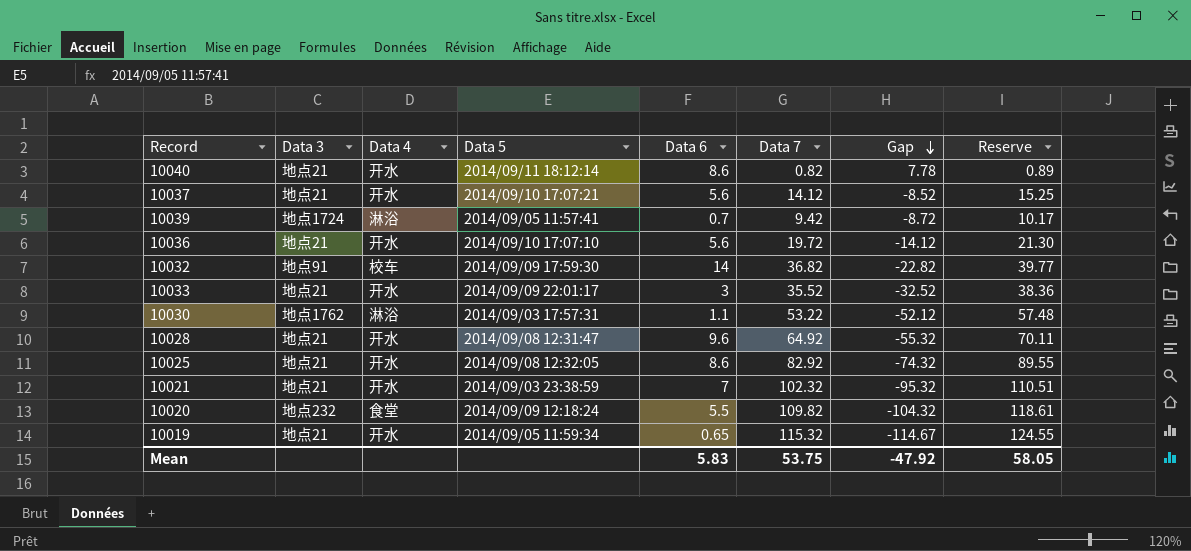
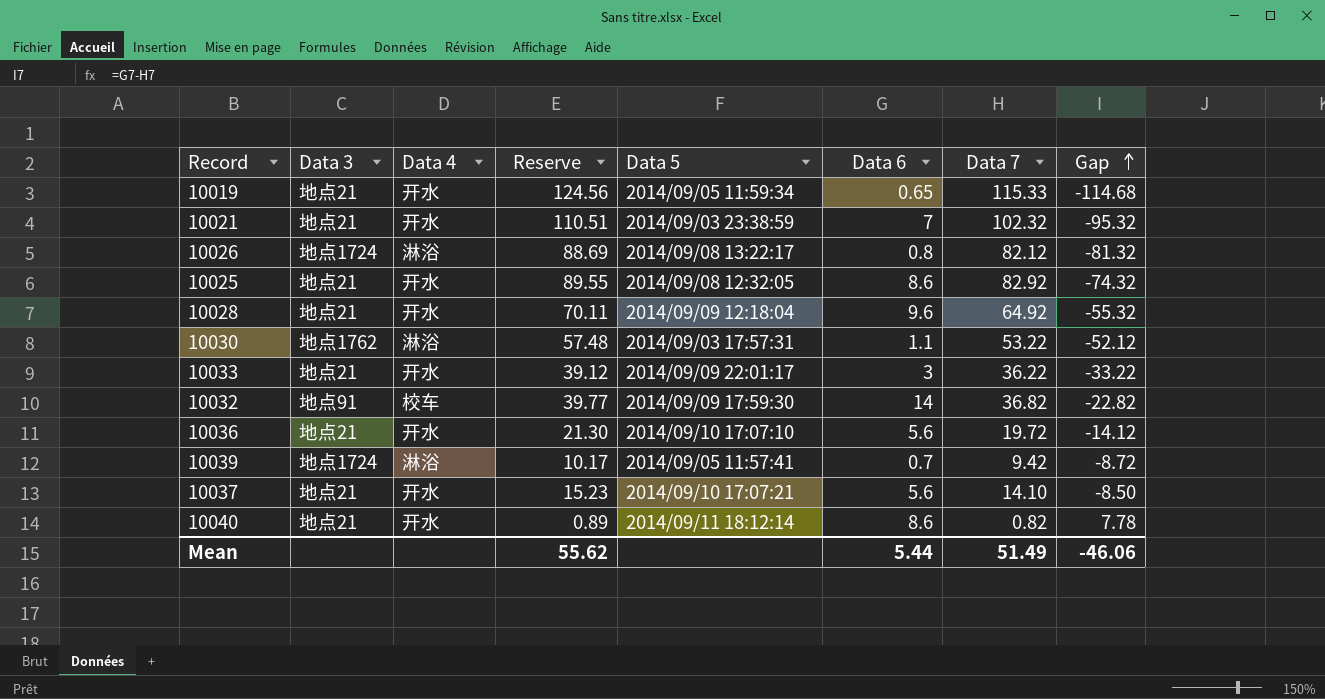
row order: Gap descending -> Gap ascending
column Reserve | position: 8 -> 4
row 10020: 地点232 | 食堂 | 2014/09/09 12:18:24 | 5.5 | 109.82 | -104.32 | 118.61 -> none
10019 | Reserve: 124.55 -> 124.56
10019 | Data 7: 115.32 -> 115.33
10019 | Gap: -114.67 -> -114.68
row 10026: none -> 地点1724 | 淋浴 | 88.69 | 2014/09/08 13:22:17 | 0.8 | 82.12 | -81.32
10028 | Data 5: 2014/09/08 12:31:47 -> 2014/09/09 12:18:04
10033 | Reserve: 38.36 -> 39.12
10033 | Data 7: 35.52 -> 36.22
10033 | Gap: -32.52 -> -33.22
10037 | Reserve: 15.25 -> 15.23
10037 | Data 7: 14.12 -> 14.10
10037 | Gap: -8.52 -> -8.50
Mean | Reserve: 58.05 -> 55.62
Mean | Data 6: 5.83 -> 5.44
Mean | Data 7: 53.75 -> 51.49
Mean | Gap: -47.92 -> -46.06

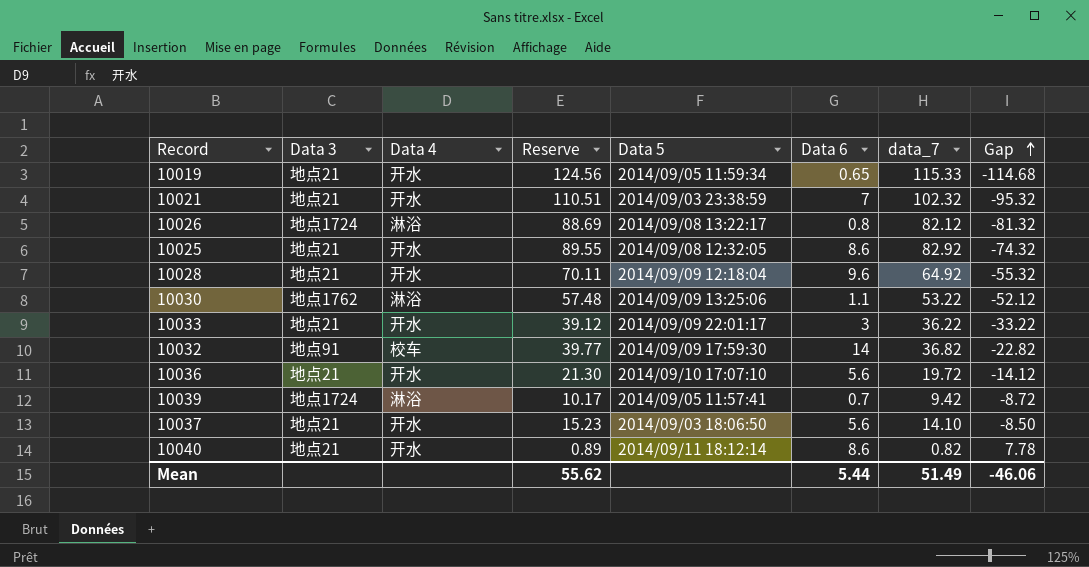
column name: Data 7 -> data_7
10030 | Data 5: 2014/09/03 17:57:31 -> 2014/09/09 13:25:06
10037 | Data 5: 2014/09/10 17:07:21 -> 2014/09/03 18:06:50

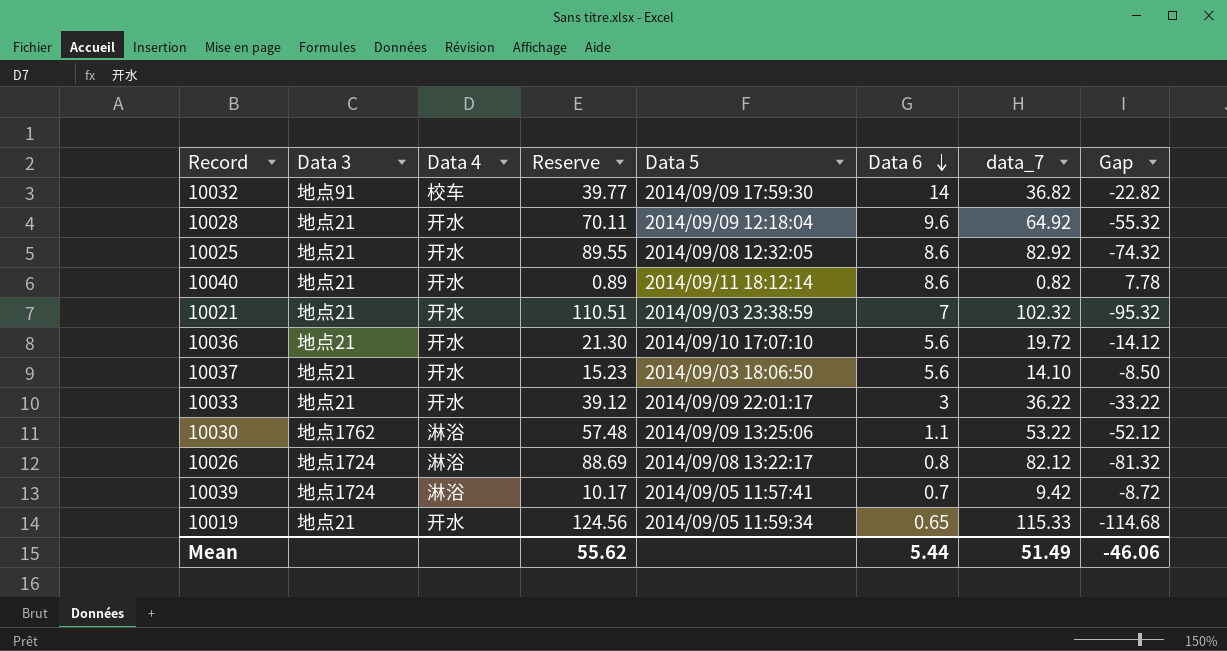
row order: Gap ascending -> Data 6 descending

